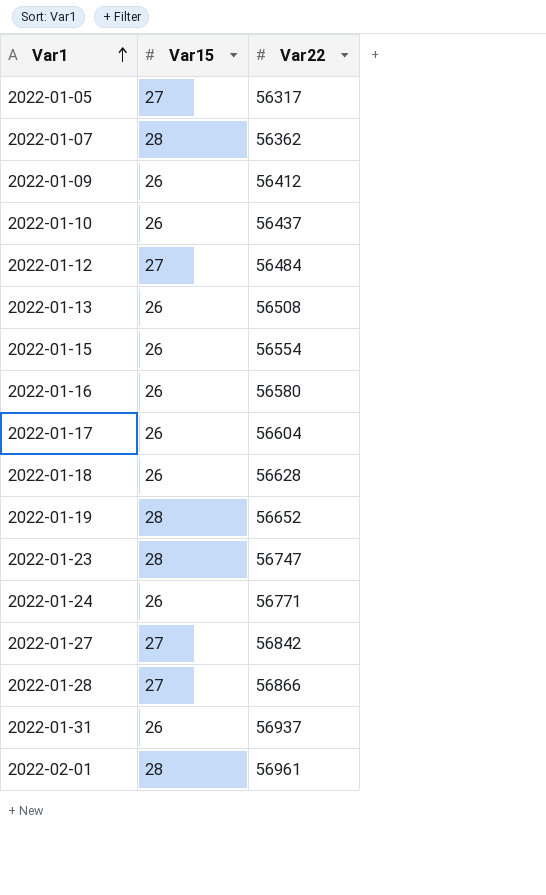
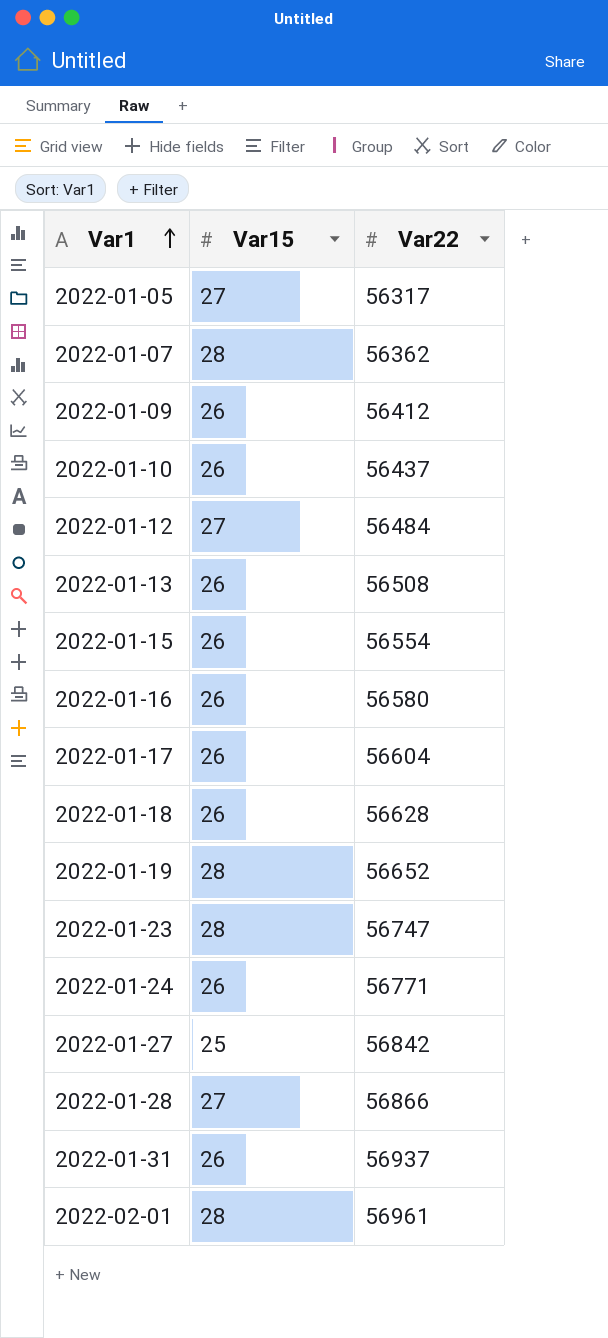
2022-01-27 | Var15: 27 -> 25

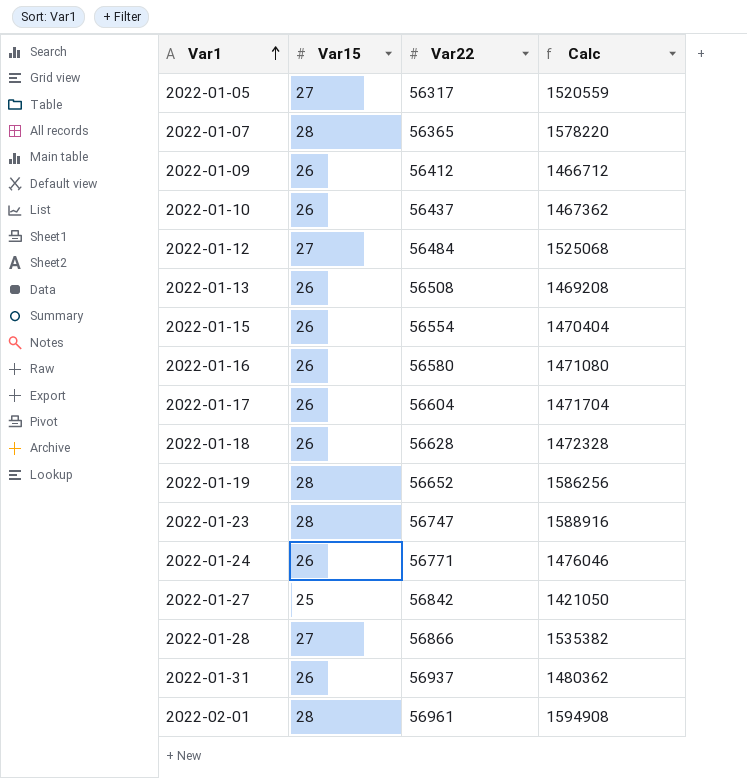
column Calc | formula: none -> [Var15] * [Var22]
2022-01-07 | Var22: 56362 -> 56365

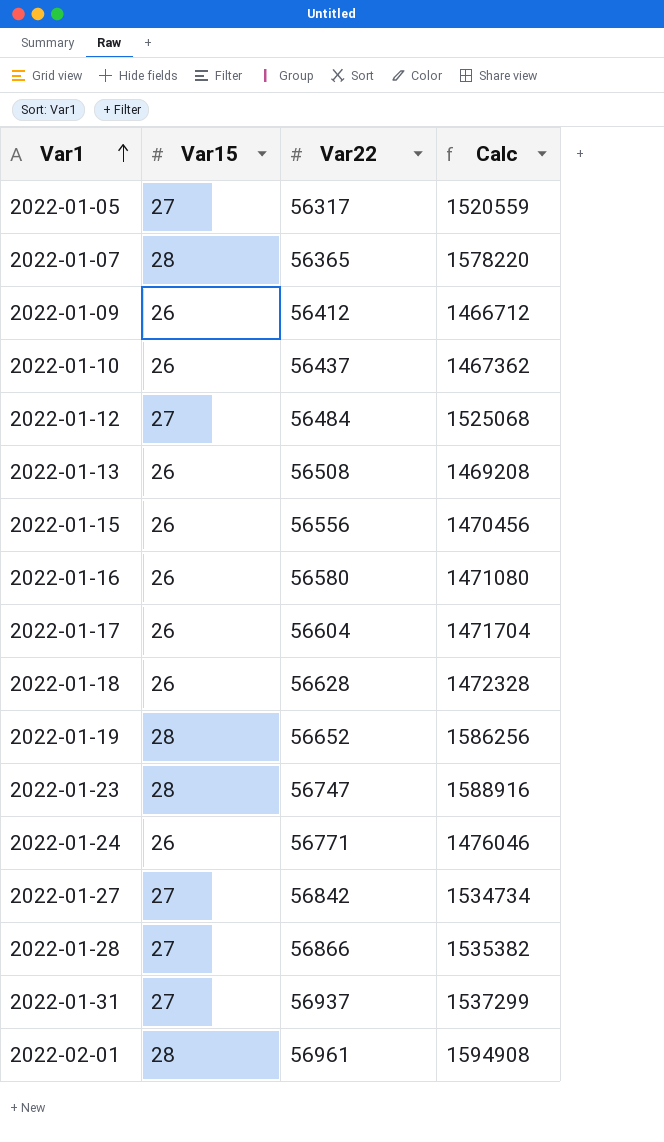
2022-01-15 | Var22: 56554 -> 56556
2022-01-15 | Calc: 1470404 -> 1470456
2022-01-27 | Var15: 25 -> 27
2022-01-27 | Calc: 1421050 -> 1534734
2022-01-31 | Var15: 26 -> 27
2022-01-31 | Calc: 1480362 -> 1537299

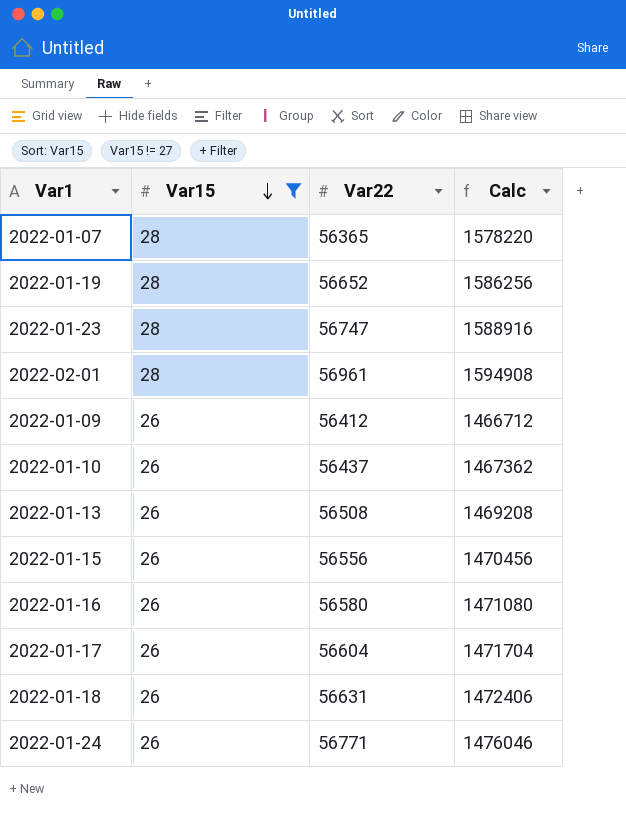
filter: none -> Var15 != 27
row order: Var1 ascending -> Var15 descending
2022-01-18 | Var22: 56628 -> 56631
2022-01-18 | Calc: 1472328 -> 1472406

